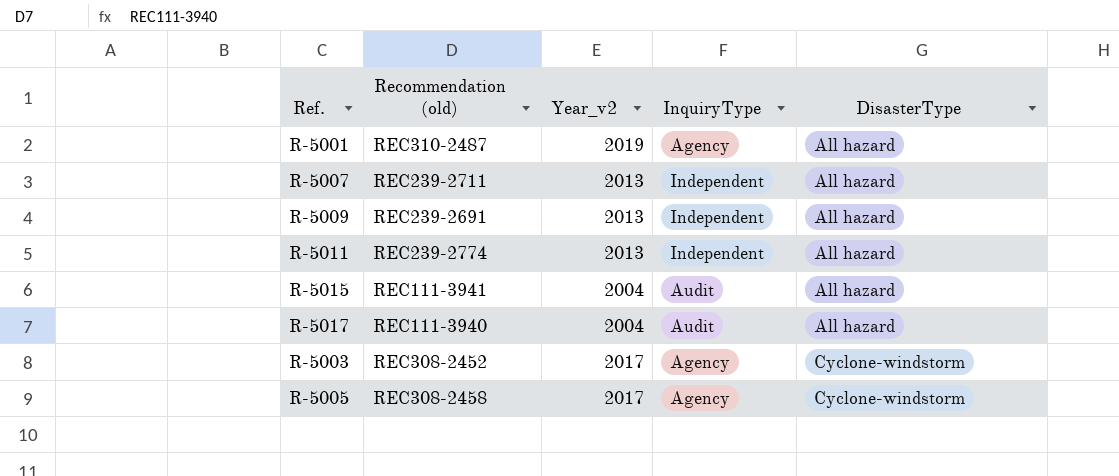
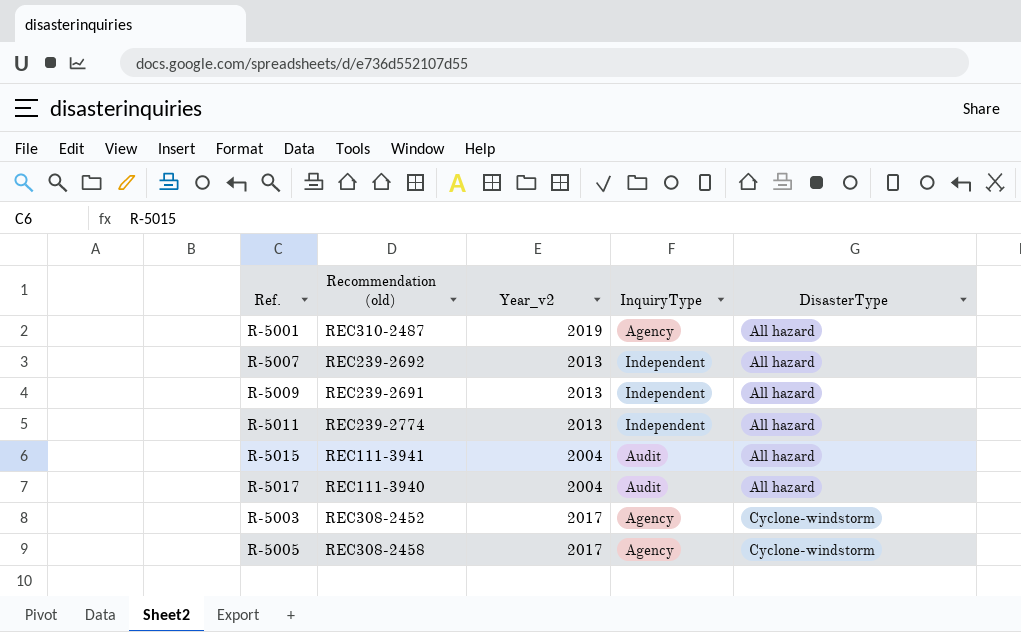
R-5007 | Recommendation (old): REC239-2711 -> REC239-2692

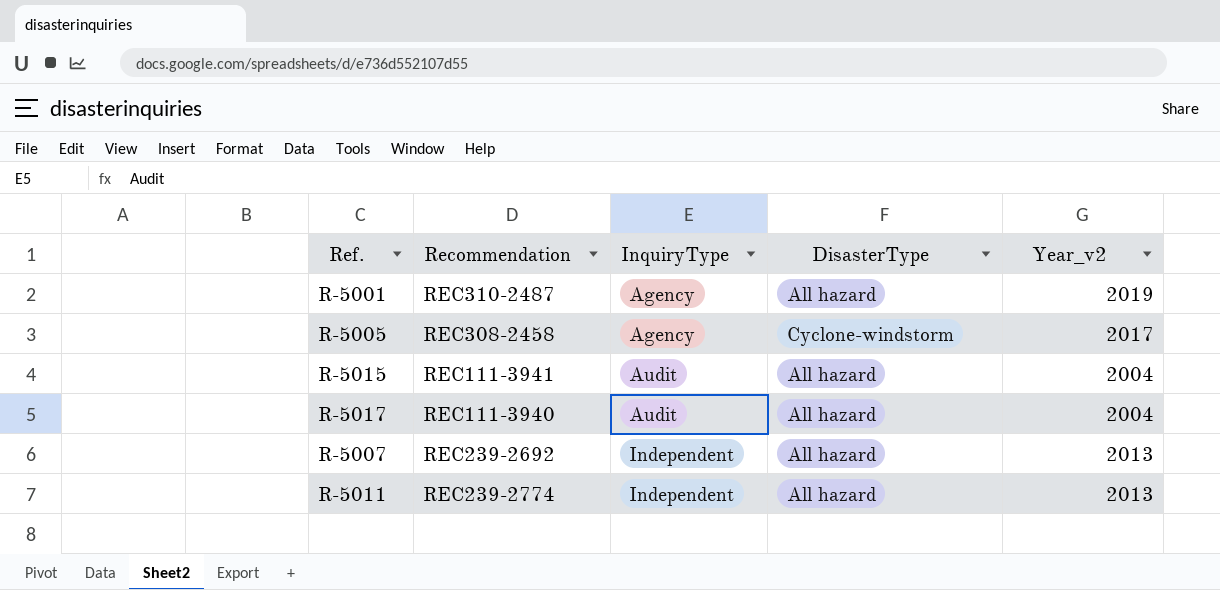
row order: DisasterType ascending -> InquiryType ascending
column name: Recommendation (old) -> Recommendation
column Year_v2 | position: 3 -> 5
row R-5009: REC239-2691 | 2013 | Independent | All hazard -> none
row R-5003: REC308-2452 | 2017 | Agency | Cyclone-windstorm -> none

